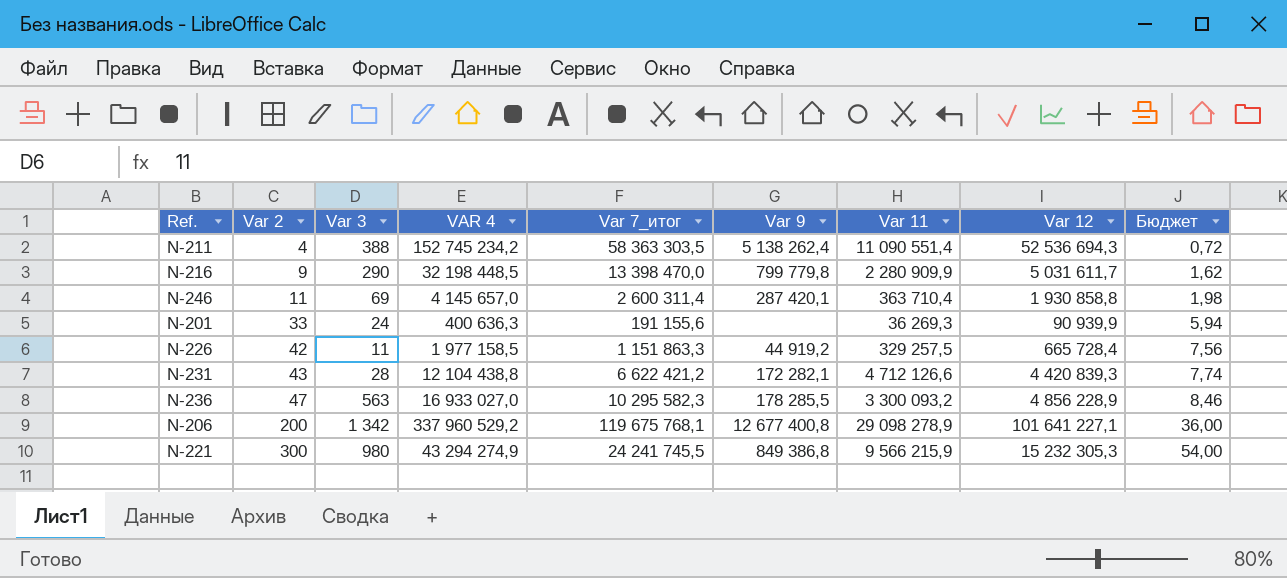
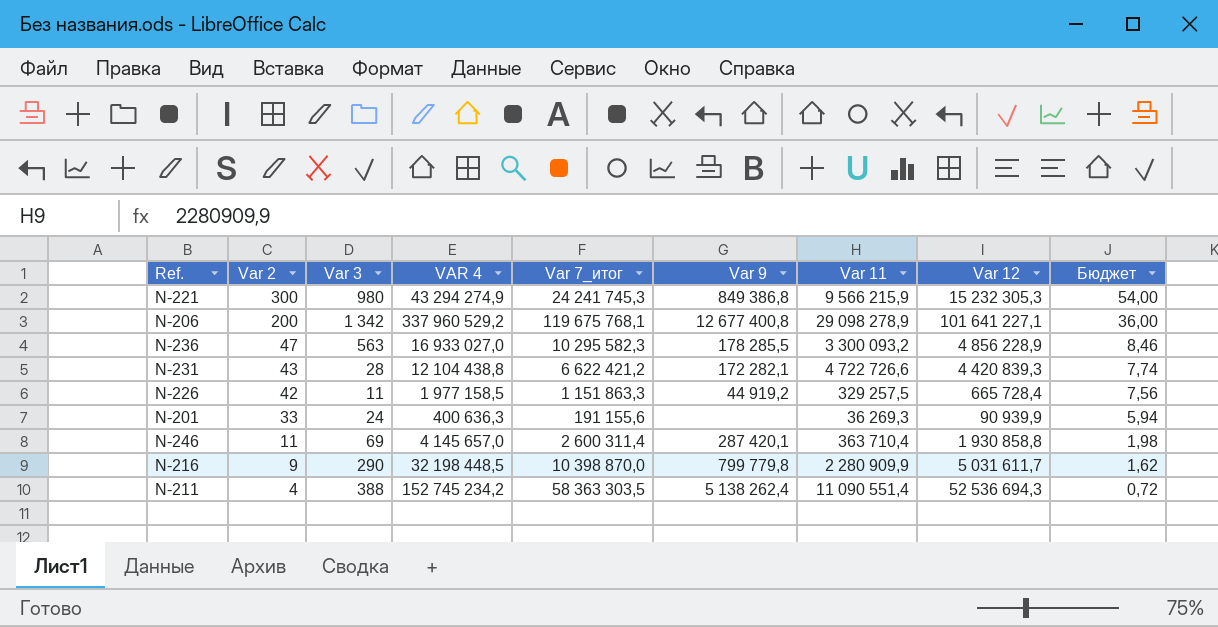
row order: Var 2 ascending -> Var 2 descending
N-221 | Var 7_итог: 24 241 745,5 -> 24 241 745,3
N-231 | Var 11: 4 712 126,6 -> 4 722 726,6
N-216 | Var 7_итог: 13 398 470,0 -> 10 398 870,0

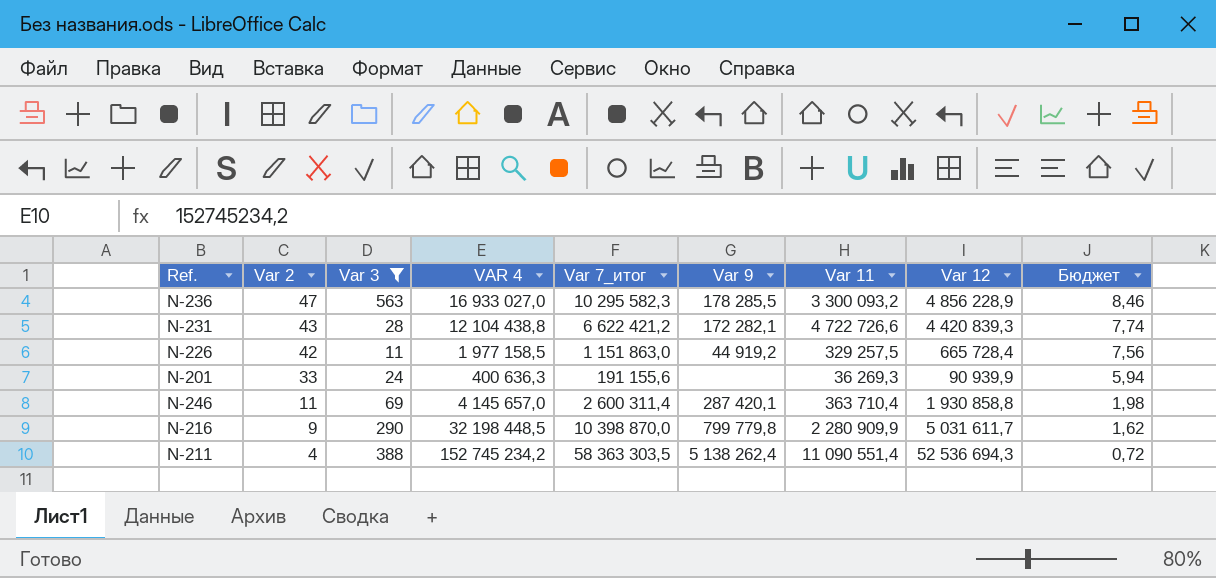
filter: none -> Var 3 <= 563
N-226 | Var 7_итог: 1 151 863,3 -> 1 151 863,0

